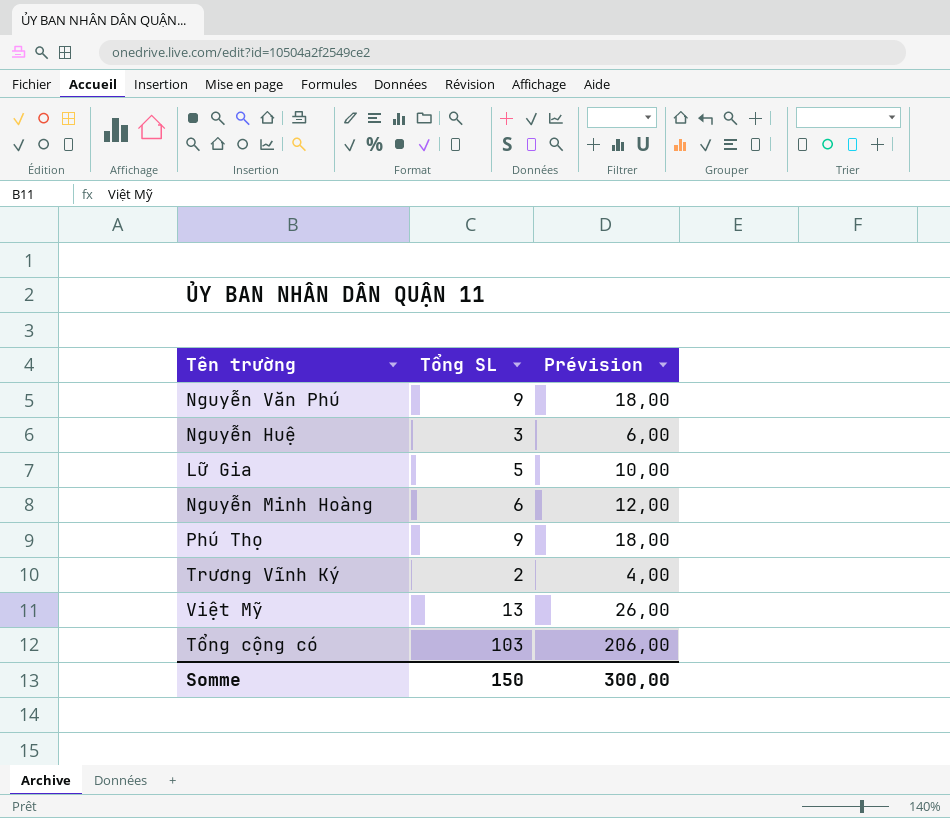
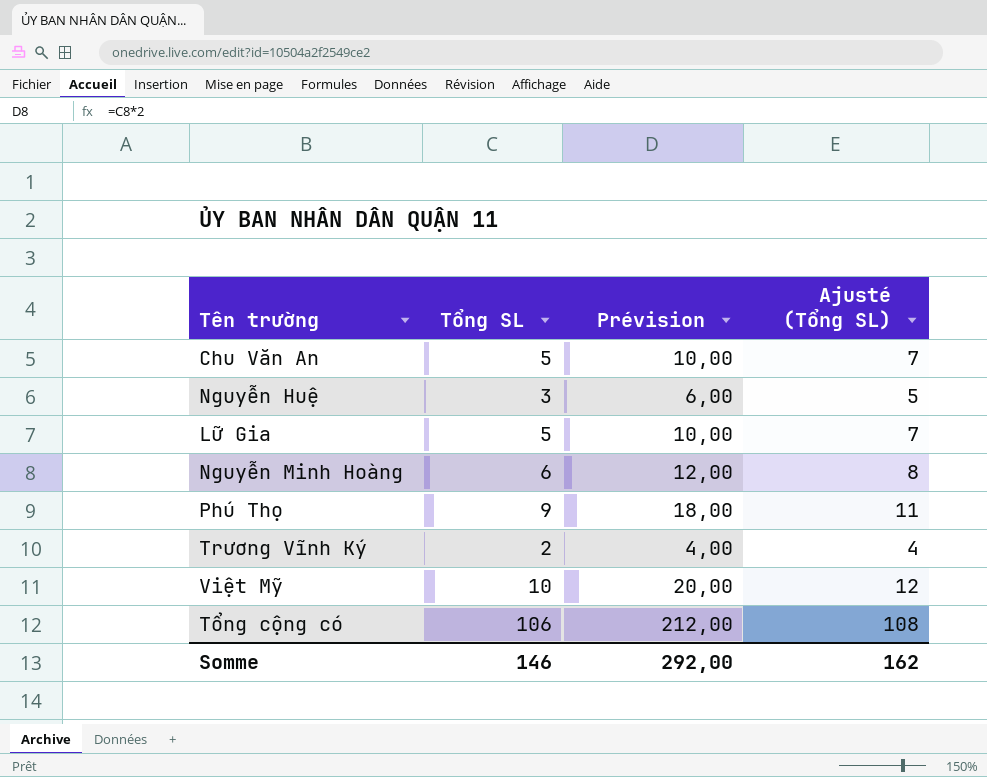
column Ajusté (Tổng SL) | formula: none -> [Tổng SL] + 2
row Nguyễn Văn Phú: 9 | 18,00 -> none
row Chu Văn An: none -> 5 | 10,00 | 7
Việt Mỹ | Tổng SL: 13 -> 10
Việt Mỹ | Prévision: 26,00 -> 20,00
Tổng cộng có | Tổng SL: 103 -> 106
Tổng cộng có | Prévision: 206,00 -> 212,00
Somme | Tổng SL: 150 -> 146
Somme | Prévision: 300,00 -> 292,00

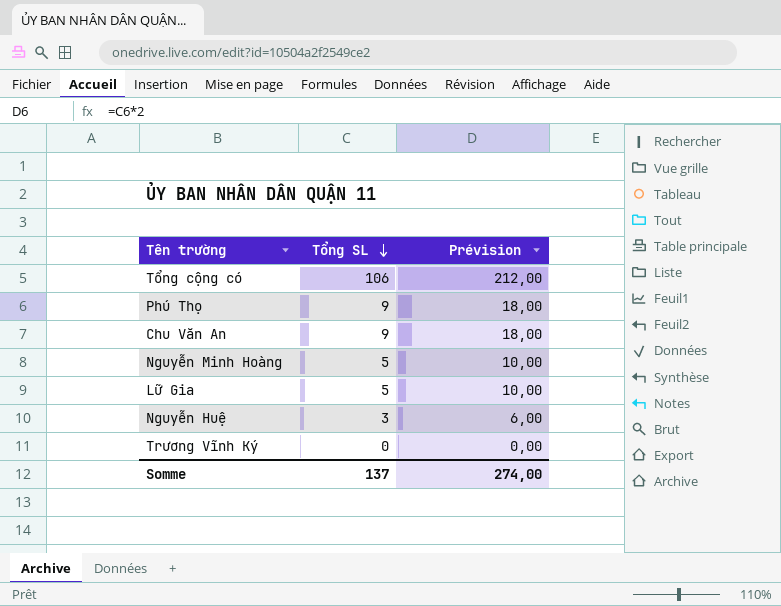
row order: none -> Tổng SL descending
column Ajusté (Tổng SL) | formula: [Tổng SL] + 2 -> none
row Việt Mỹ: 10 | 20,00 | 12 -> none
Chu Văn An | Tổng SL: 5 -> 9
Chu Văn An | Prévision: 10,00 -> 18,00
Nguyễn Minh Hoàng | Tổng SL: 6 -> 5
Nguyễn Minh Hoàng | Prévision: 12,00 -> 10,00
Trương Vĩnh Ký | Tổng SL: 2 -> 0
Trương Vĩnh Ký | Prévision: 4,00 -> 0,00
Somme | Tổng SL: 146 -> 137
Somme | Prévision: 292,00 -> 274,00

